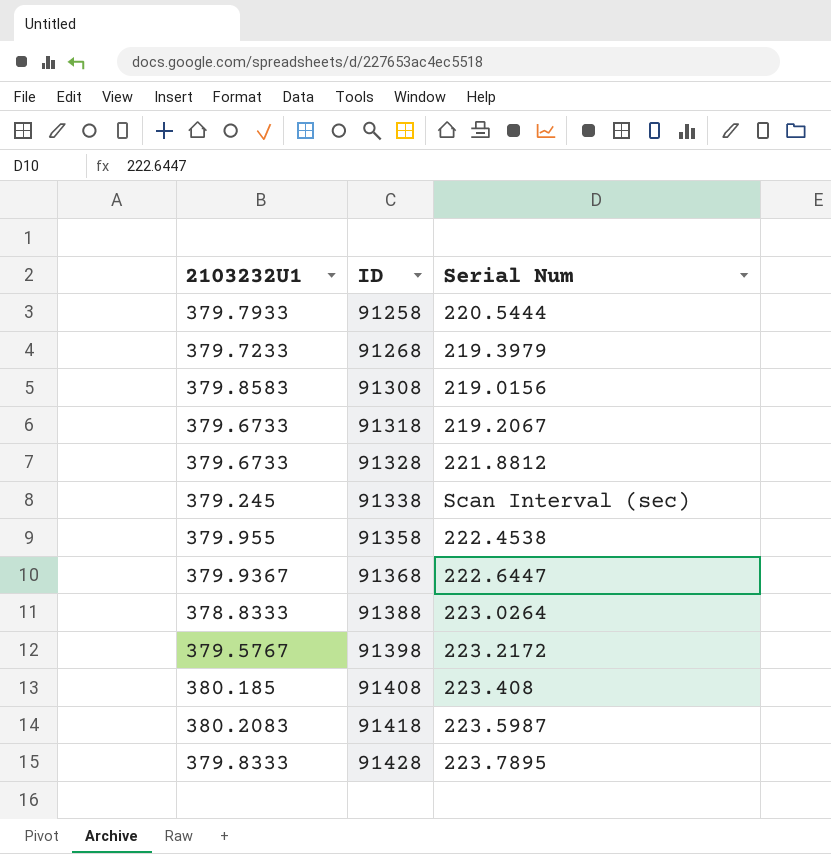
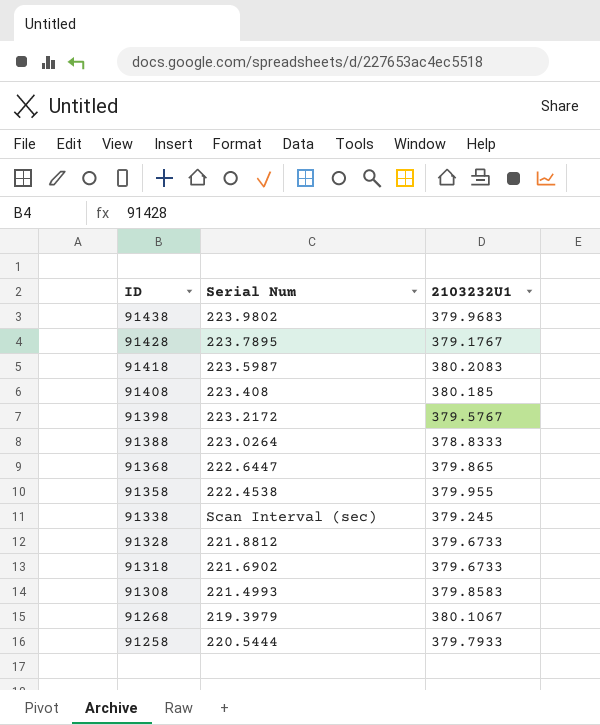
row order: ID ascending -> ID descending
column 2103232U1 | position: 1 -> 3
row 91438: none -> 223.9802 | 379.9683
91428 | 2103232U1: 379.8333 -> 379.1767
91368 | 2103232U1: 379.9367 -> 379.865
91318 | Serial Num: 219.2067 -> 221.6902
91308 | Serial Num: 219.0156 -> 221.4993
91268 | 2103232U1: 379.7233 -> 380.1067

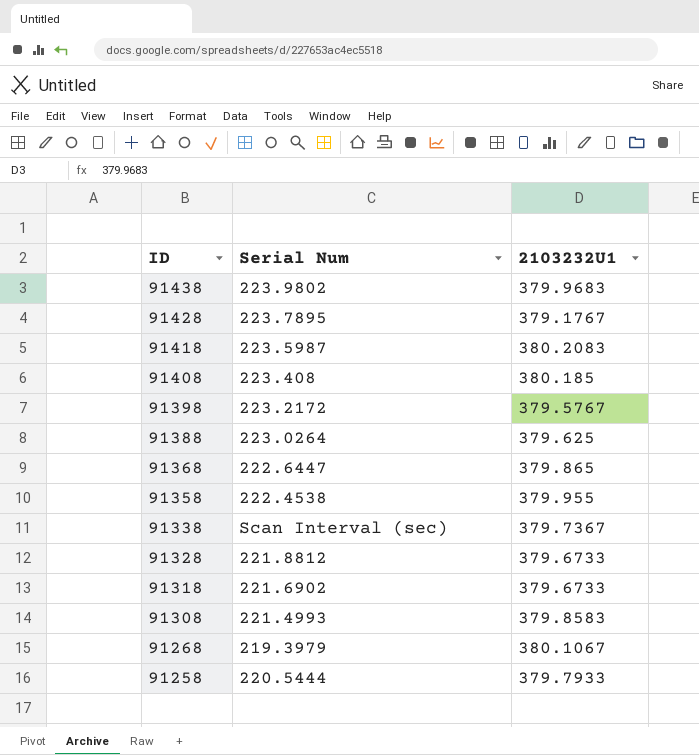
91388 | 2103232U1: 378.8333 -> 379.625
91338 | 2103232U1: 379.245 -> 379.7367

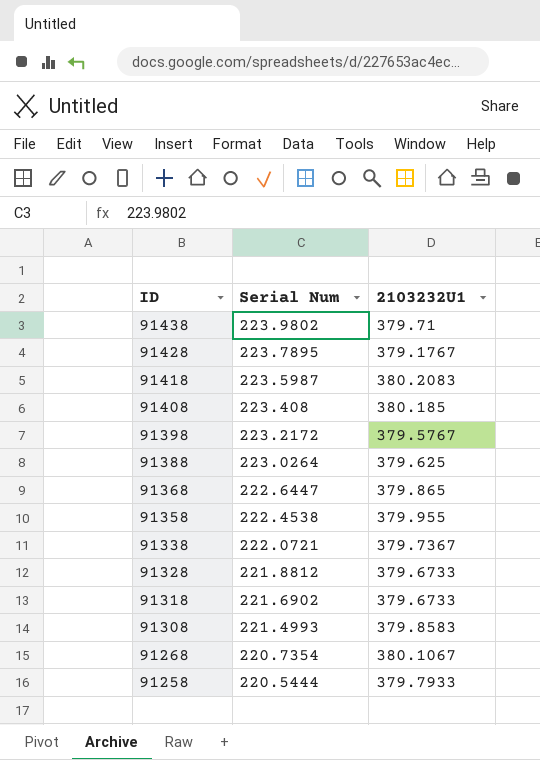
91438 | 2103232U1: 379.9683 -> 379.71
91338 | Serial Num: Scan Interval (sec) -> 222.0721
91268 | Serial Num: 219.3979 -> 220.7354

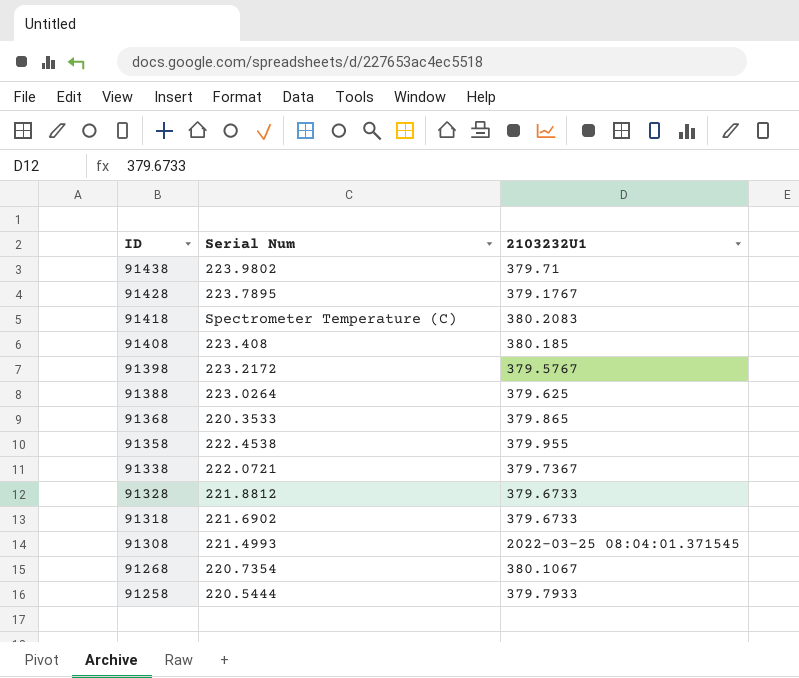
91418 | Serial Num: 223.5987 -> Spectrometer Temperature (C)
91368 | Serial Num: 222.6447 -> 220.3533
91308 | 2103232U1: 379.8583 -> 2022-03-25 08:04:01.371545

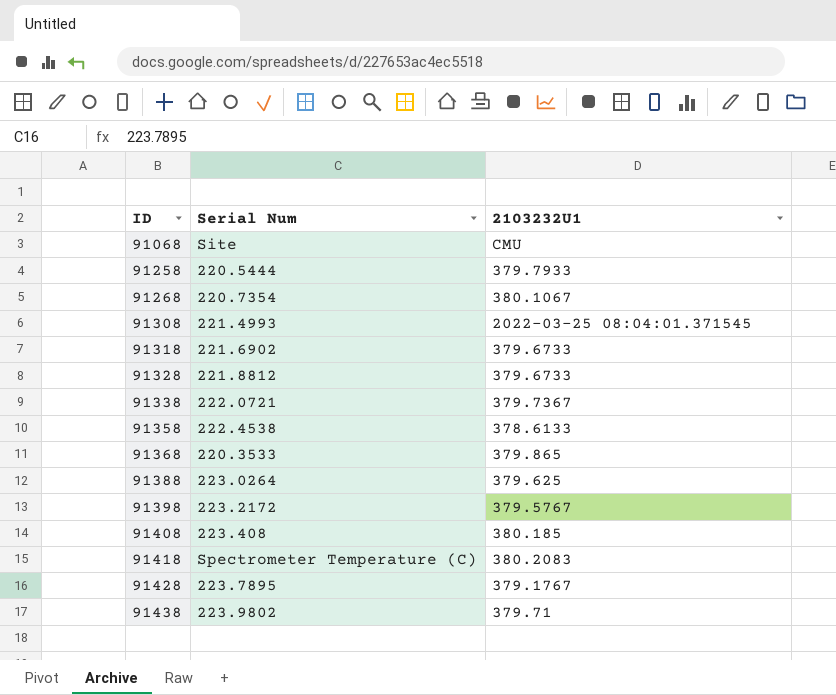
row order: ID descending -> ID ascending
row 91068: none -> Site | CMU
91358 | 2103232U1: 379.955 -> 378.6133

